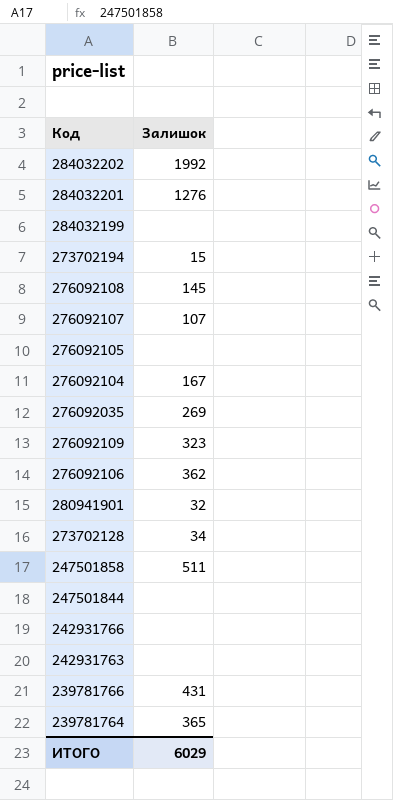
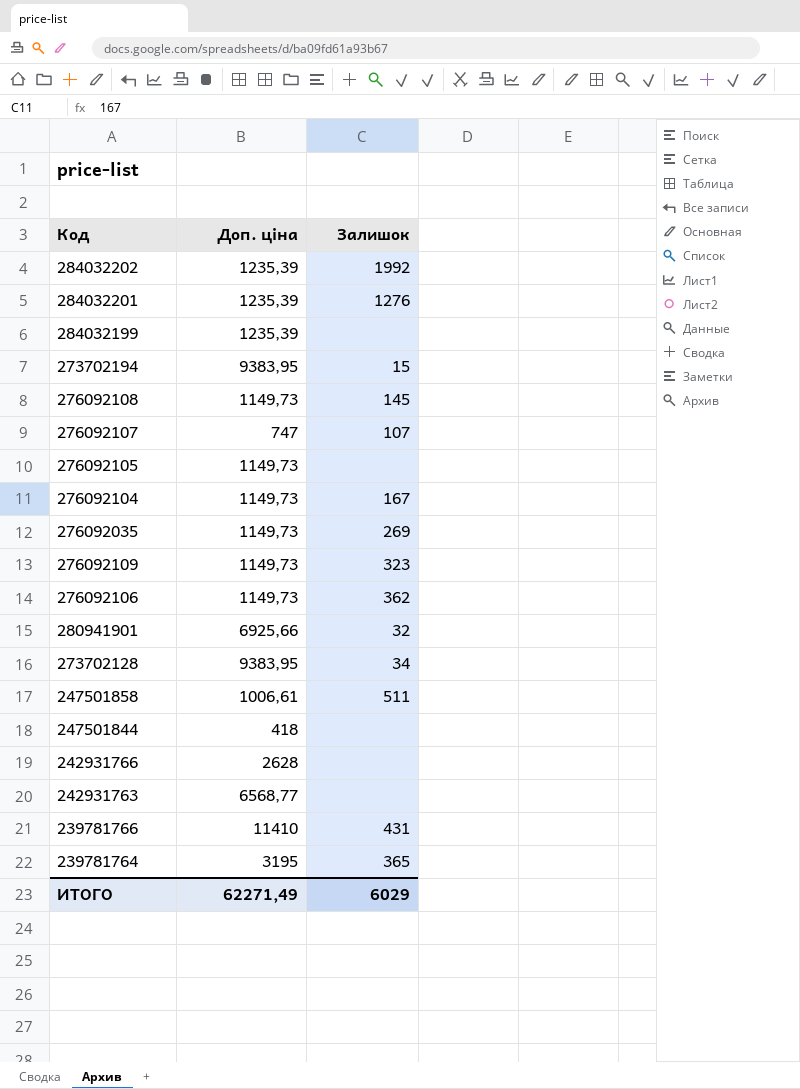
column Доп. ціна | position: none -> 2

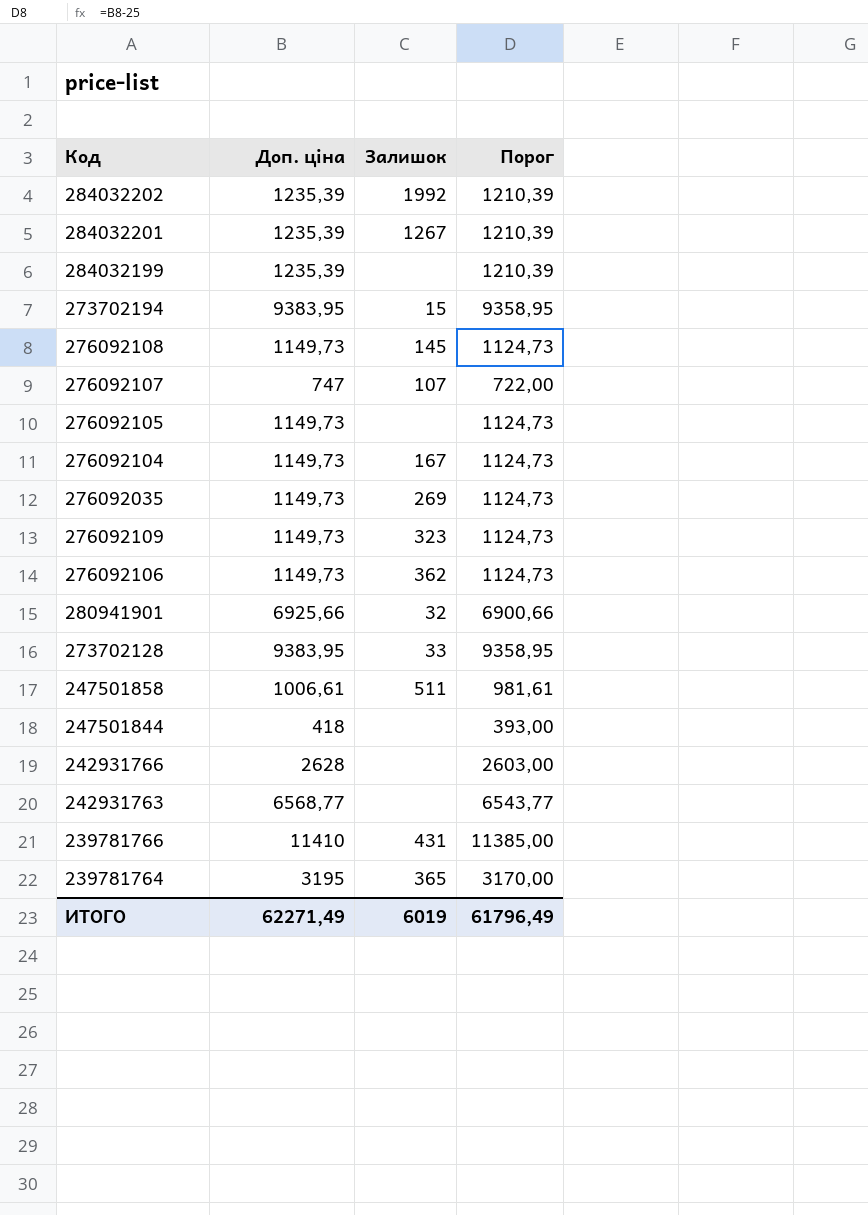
column Порог | formula: none -> [Доп. ціна] - 25
284032201 | Залишок: 1276 -> 1267
273702128 | Залишок: 34 -> 33
ИТОГО | Залишок: 6029 -> 6019

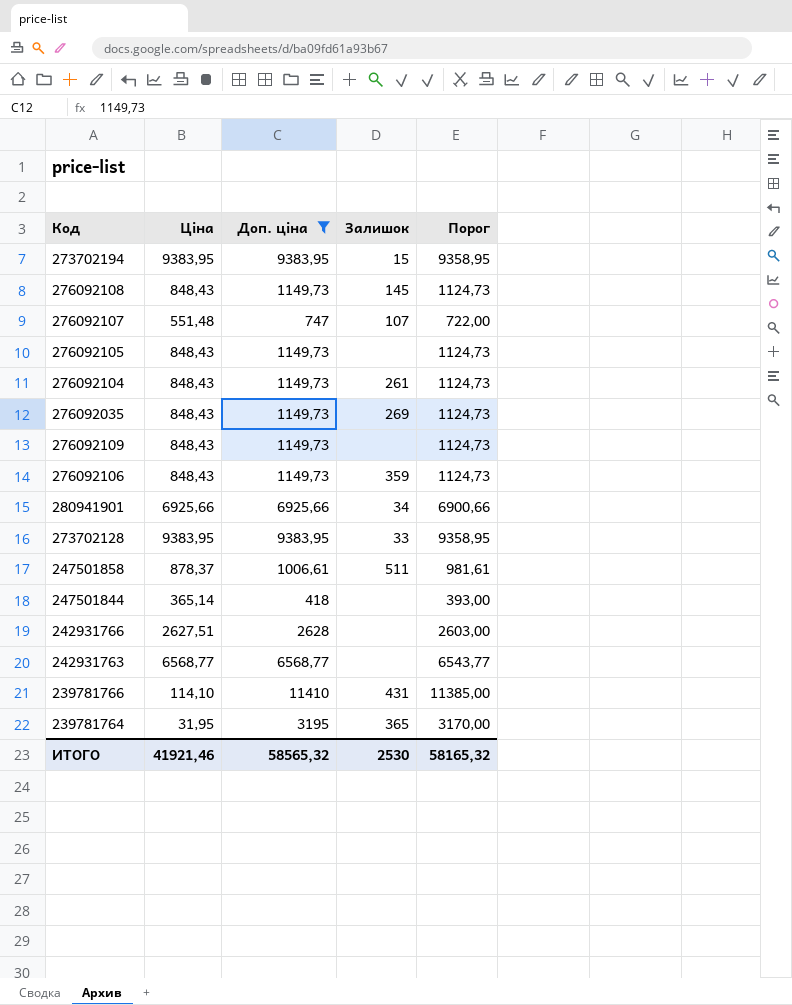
filter: none -> Доп. ціна != 1235,39
column Ціна | position: none -> 2
276092104 | Залишок: 167 -> 261
276092109 | Залишок: 323 -> none
276092106 | Залишок: 362 -> 359
280941901 | Залишок: 32 -> 34
ИТОГО | Доп. ціна: 62271,49 -> 58565,32
ИТОГО | Залишок: 6019 -> 2530
ИТОГО | Порог: 61796,49 -> 58165,32

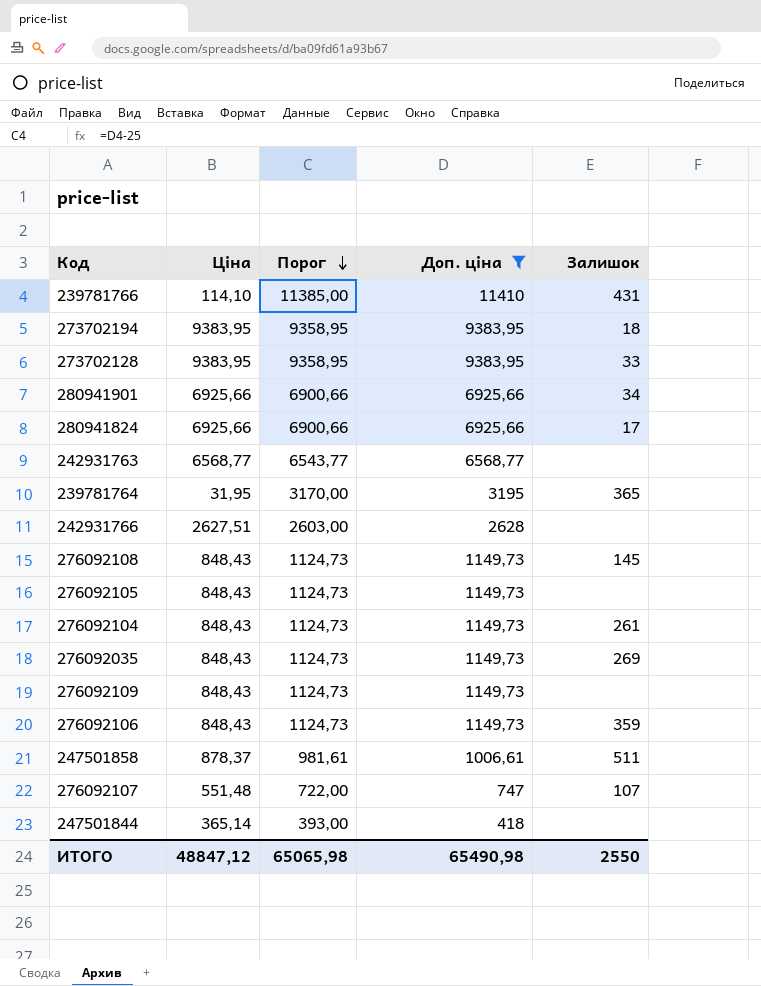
row order: none -> Порог descending
column Порог | position: 5 -> 3
273702194 | Залишок: 15 -> 18
row 280941824: none -> 6925,66 | 6900,66 | 6925,66 | 17
ИТОГО | Ціна: 41921,46 -> 48847,12
ИТОГО | Порог: 58165,32 -> 65065,98
ИТОГО | Доп. ціна: 58565,32 -> 65490,98
ИТОГО | Залишок: 2530 -> 2550

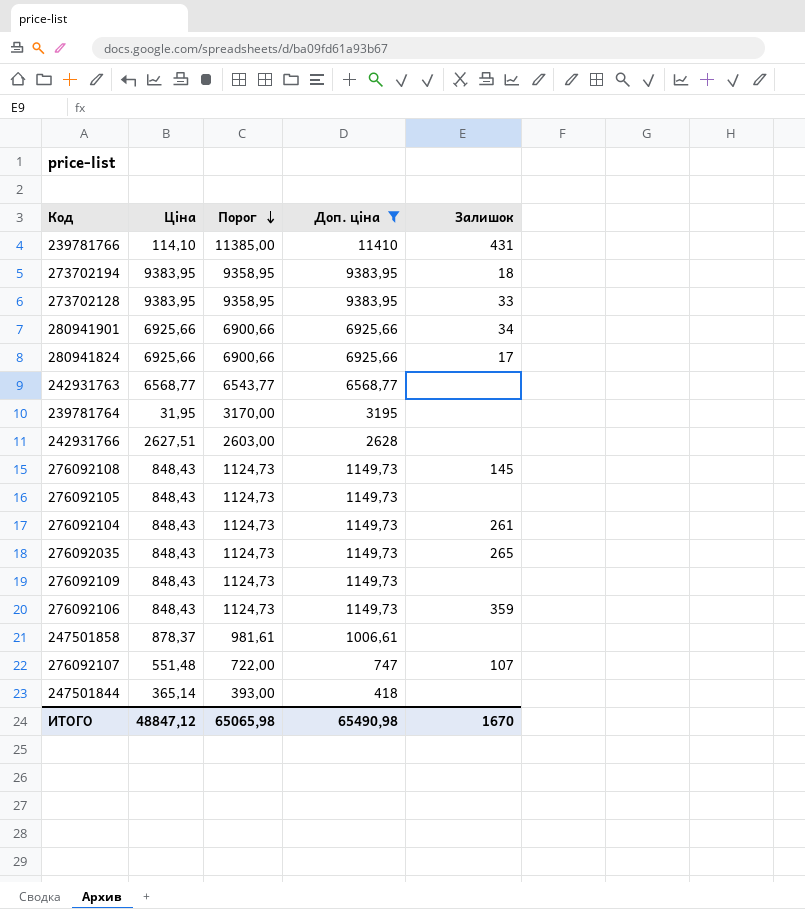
239781764 | Залишок: 365 -> none
276092035 | Залишок: 269 -> 265
247501858 | Залишок: 511 -> none
ИТОГО | Залишок: 2550 -> 1670

